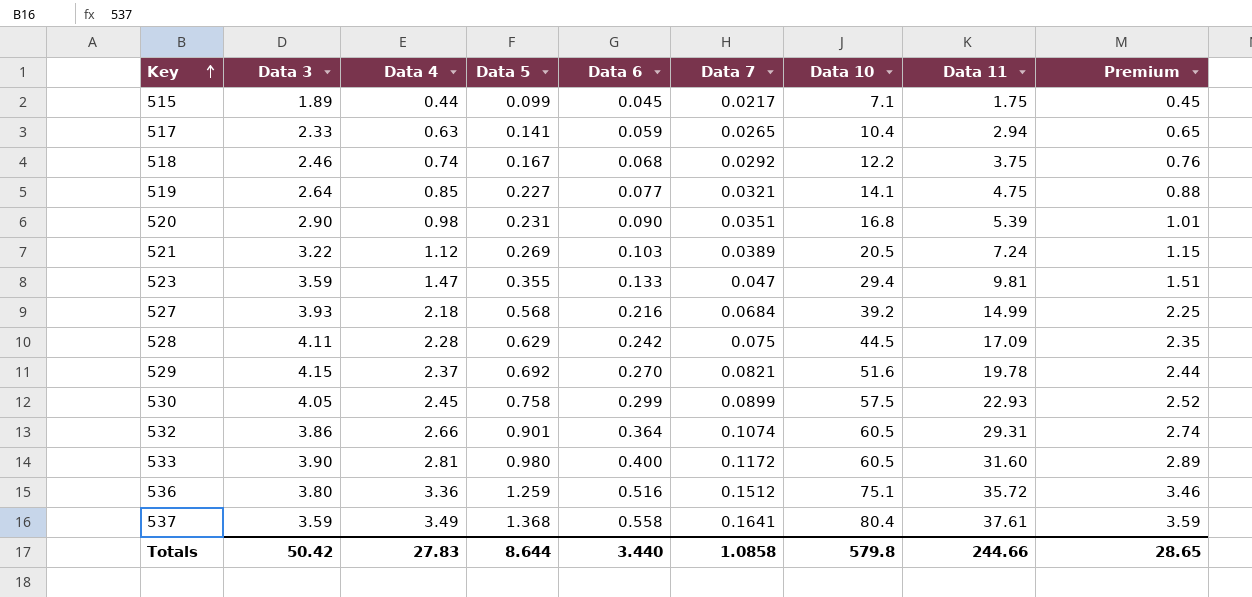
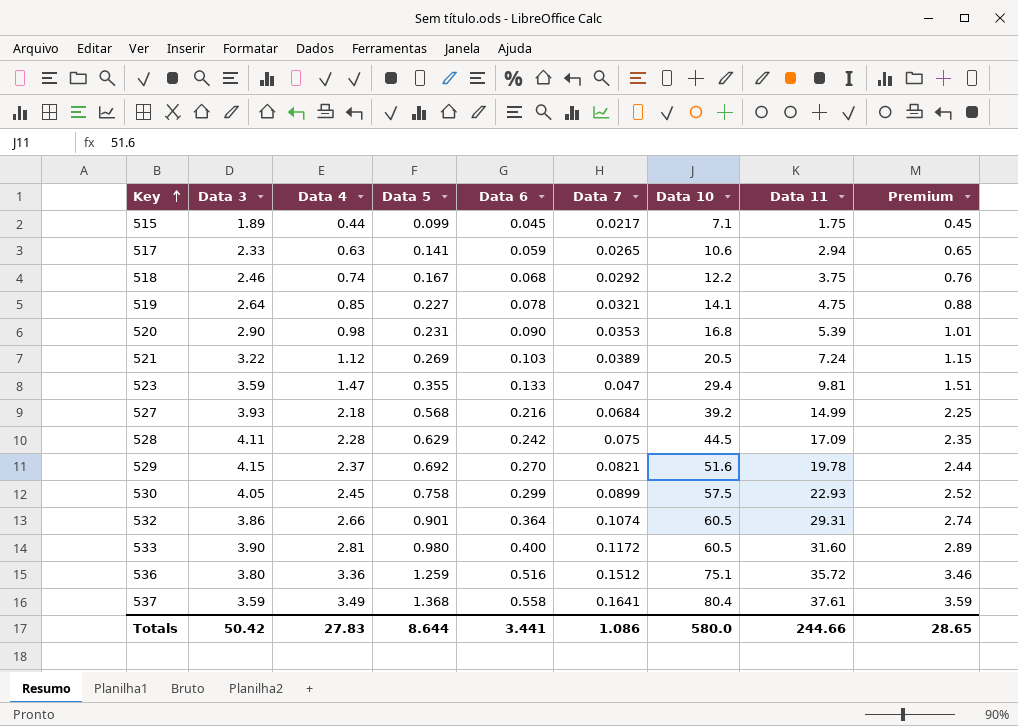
517 | Data 10: 10.4 -> 10.6
519 | Data 6: 0.077 -> 0.078
520 | Data 7: 0.0351 -> 0.0353
Totals | Data 6: 3.440 -> 3.441
Totals | Data 7: 1.0858 -> 1.086
Totals | Data 10: 579.8 -> 580.0

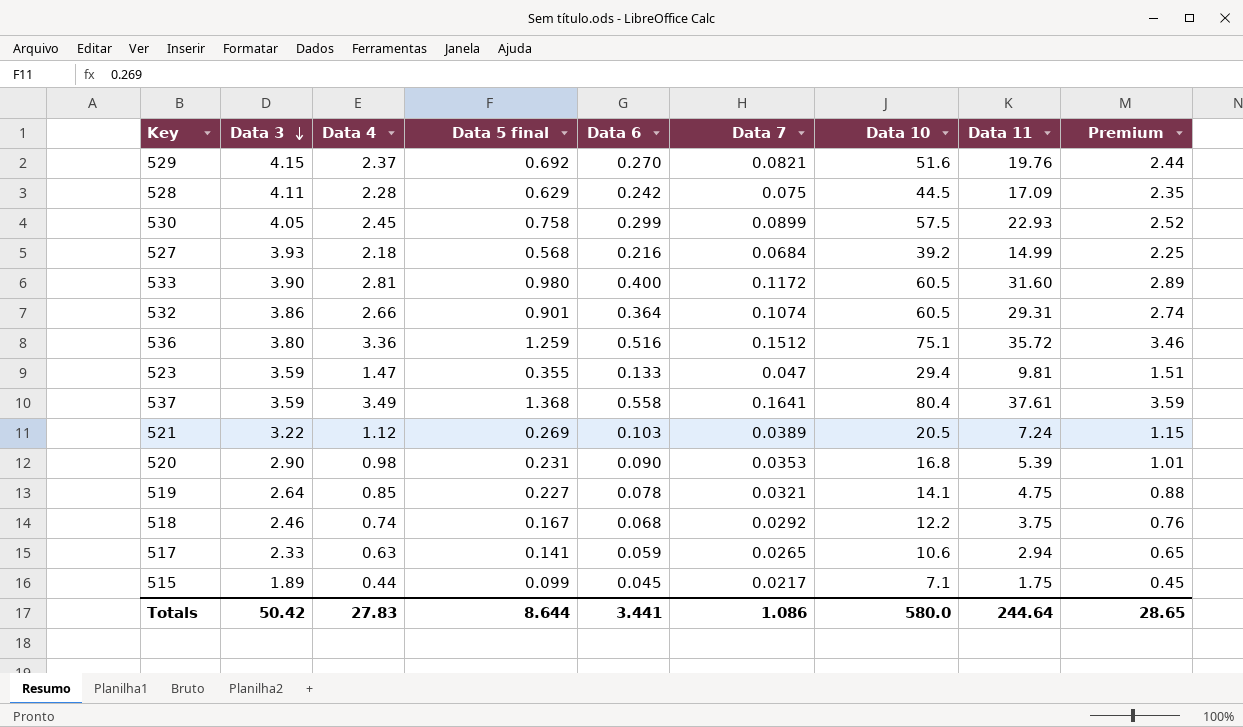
row order: Key ascending -> Data 3 descending
column name: Data 5 -> Data 5 final
529 | Data 11: 19.78 -> 19.76
Totals | Data 11: 244.66 -> 244.64

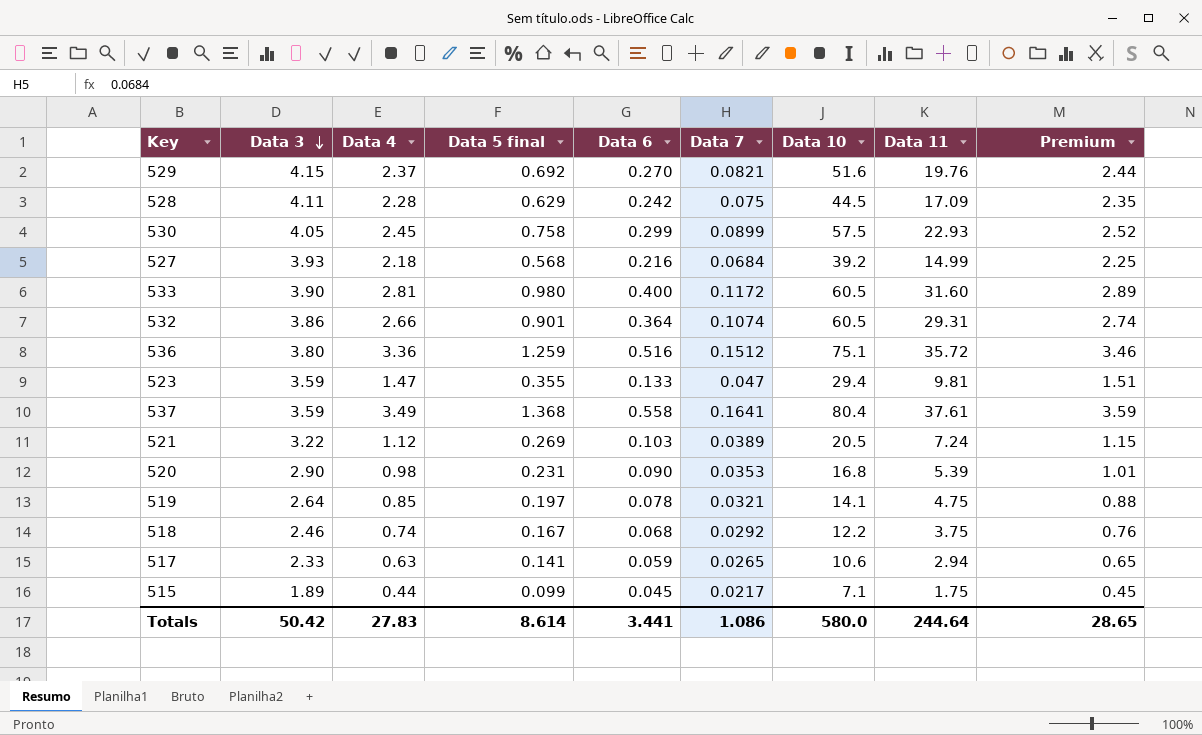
519 | Data 5 final: 0.227 -> 0.197
Totals | Data 5 final: 8.644 -> 8.614

